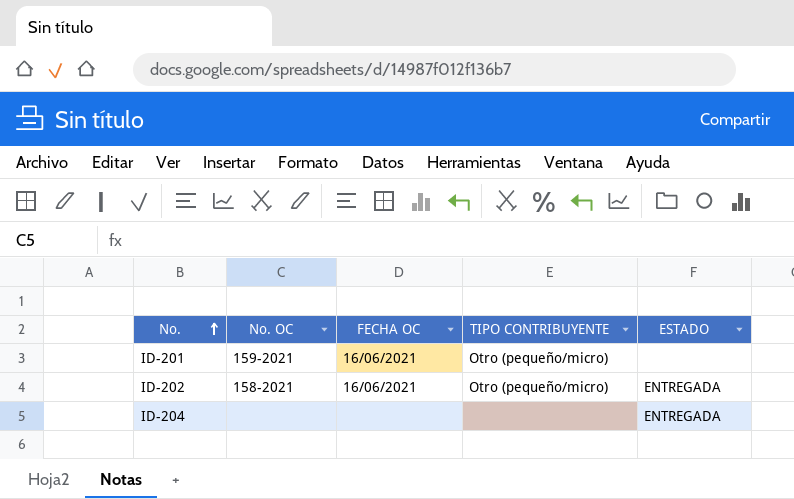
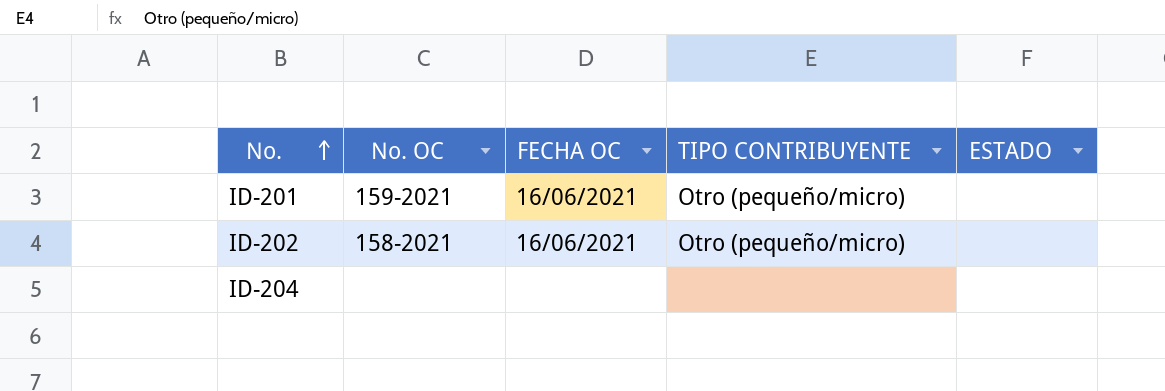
ID-202 | ESTADO: ENTREGADA -> none
ID-204 | ESTADO: ENTREGADA -> none

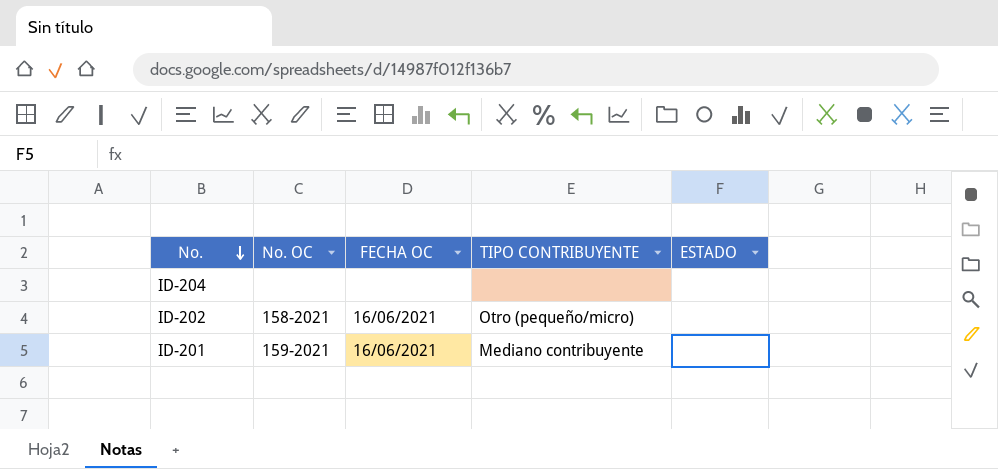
row order: No. ascending -> No. descending
ID-201 | TIPO CONTRIBUYENTE: Otro (pequeño/micro) -> Mediano contribuyente

